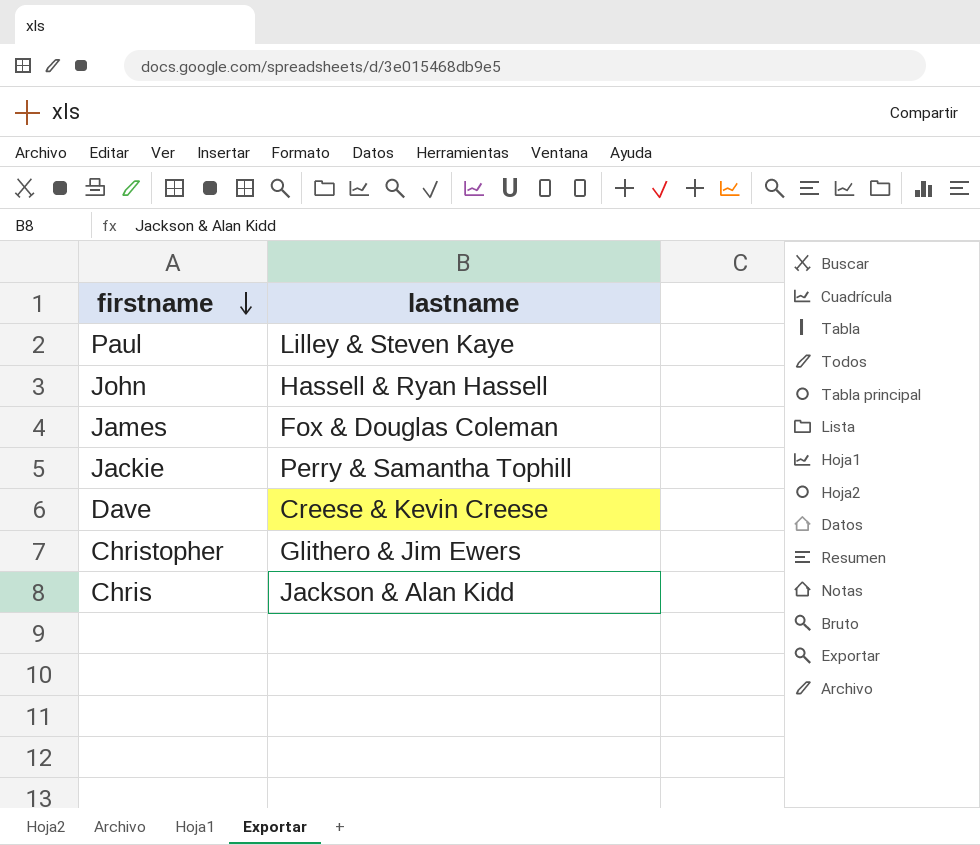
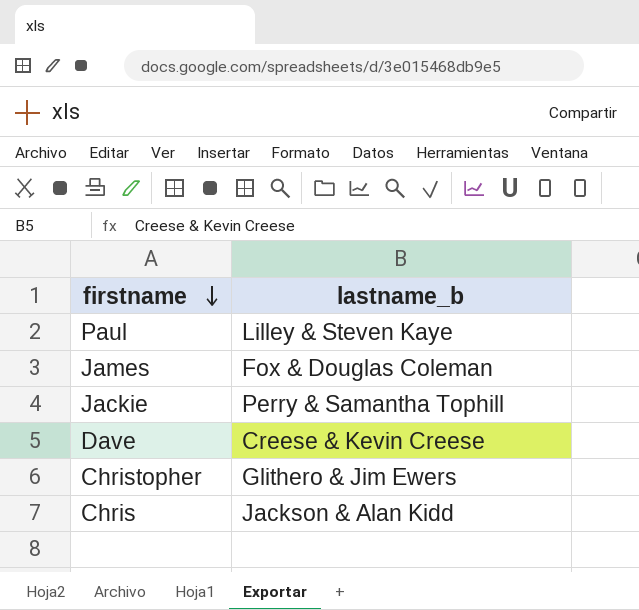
column name: lastname -> lastname_b
row John: Hassell & Ryan Hassell -> none

